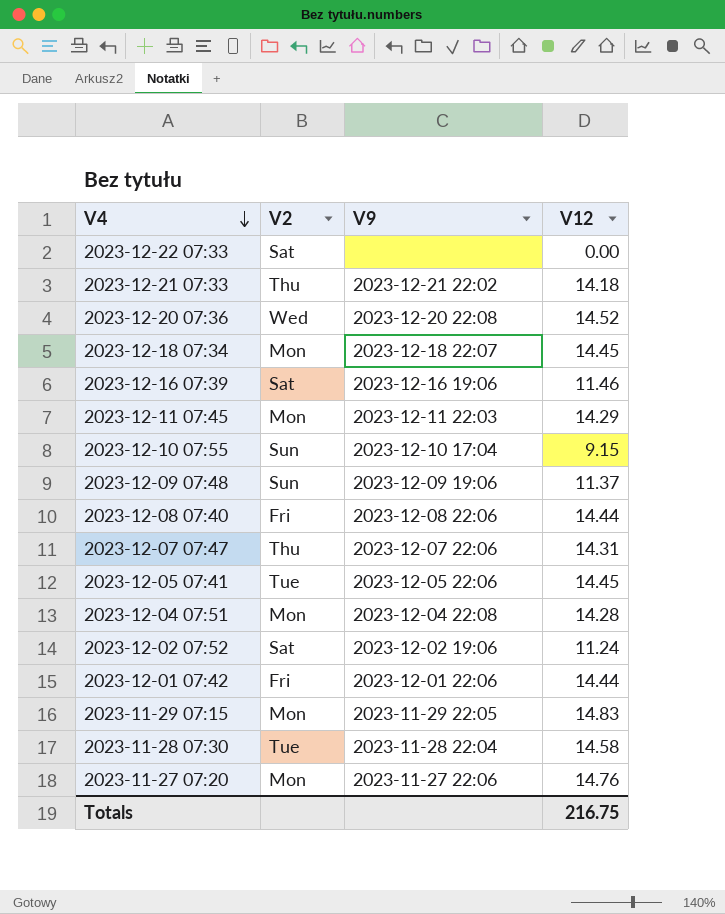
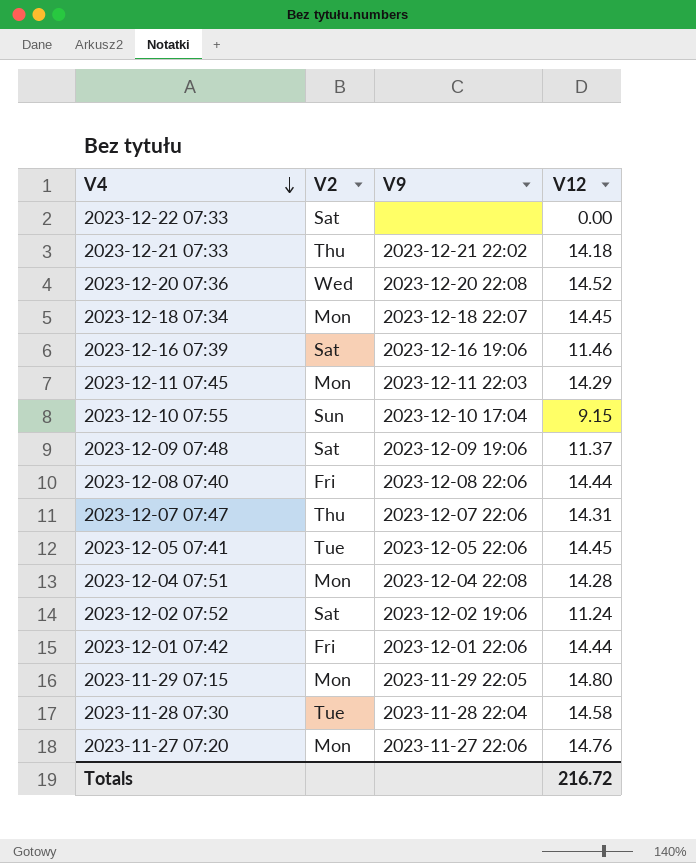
2023-12-09 07:48 | V2: Sun -> Sat
2023-11-29 07:15 | V12: 14.83 -> 14.80
Totals | V12: 216.75 -> 216.72

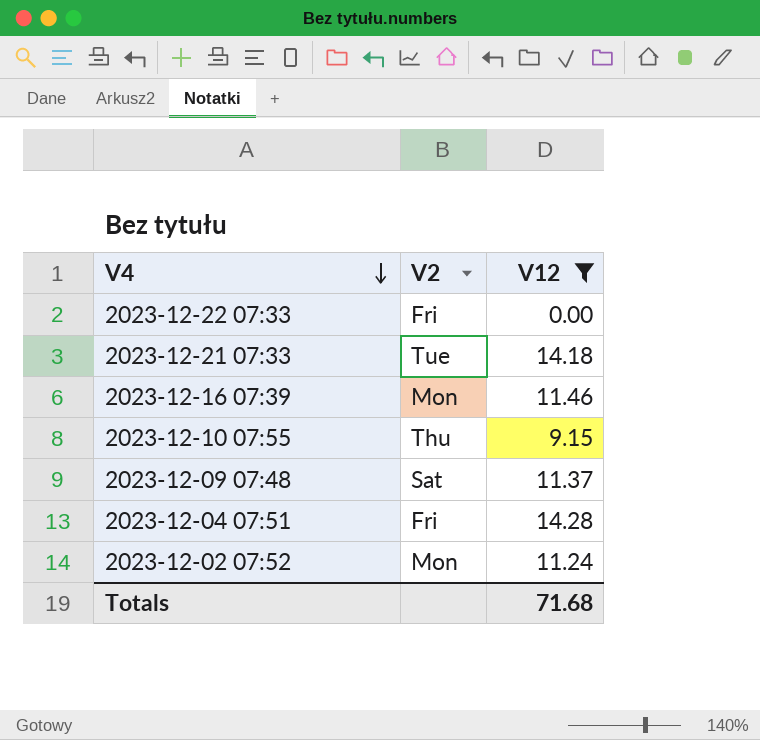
filter: none -> V12 <= 14.28
column V9 | position: 3 -> none
2023-12-22 07:33 | V2: Sat -> Fri
2023-12-21 07:33 | V2: Thu -> Tue
2023-12-16 07:39 | V2: Sat -> Mon
2023-12-10 07:55 | V2: Sun -> Thu
2023-12-04 07:51 | V2: Mon -> Fri
2023-12-02 07:52 | V2: Sat -> Mon
Totals | V12: 216.72 -> 71.68

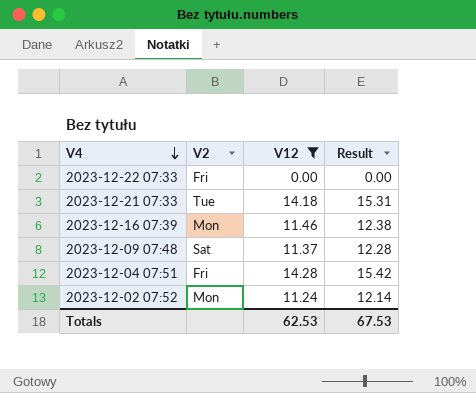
column Result | formula: none -> [V12] * 1.08
row 2023-12-10 07:55: Thu | 9.15 -> none
Totals | V12: 71.68 -> 62.53

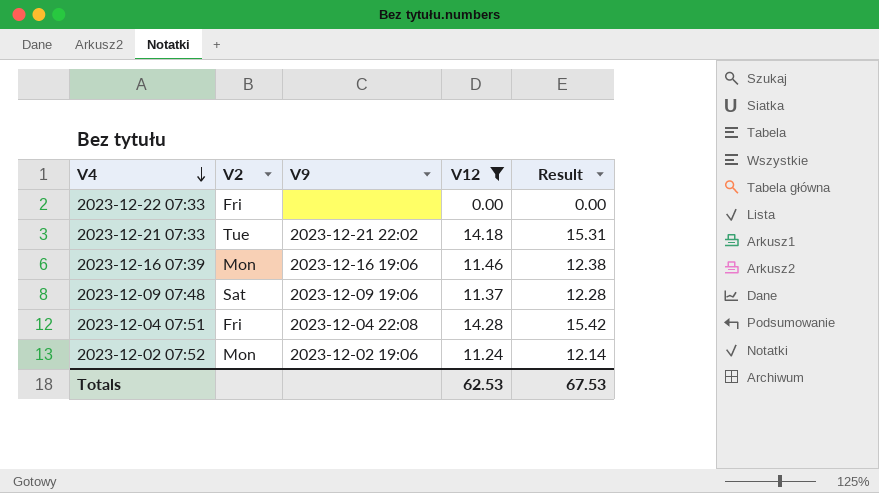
column V9 | position: none -> 3

